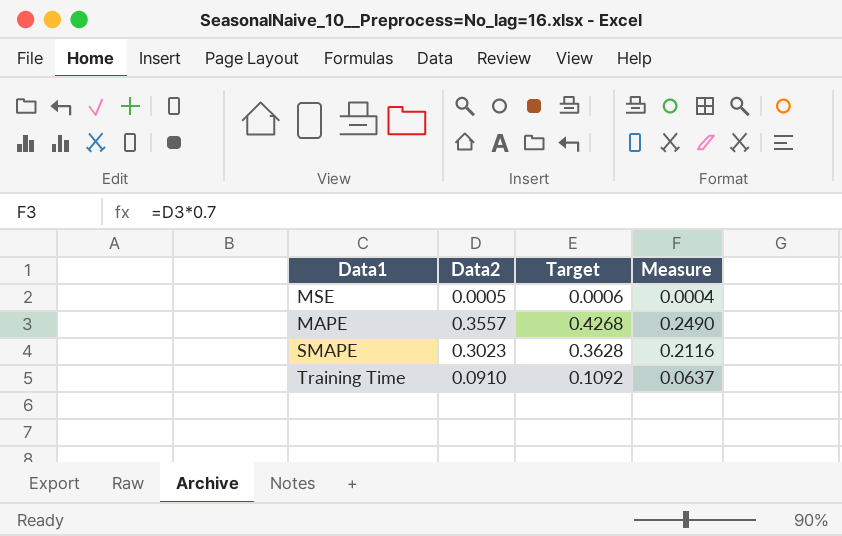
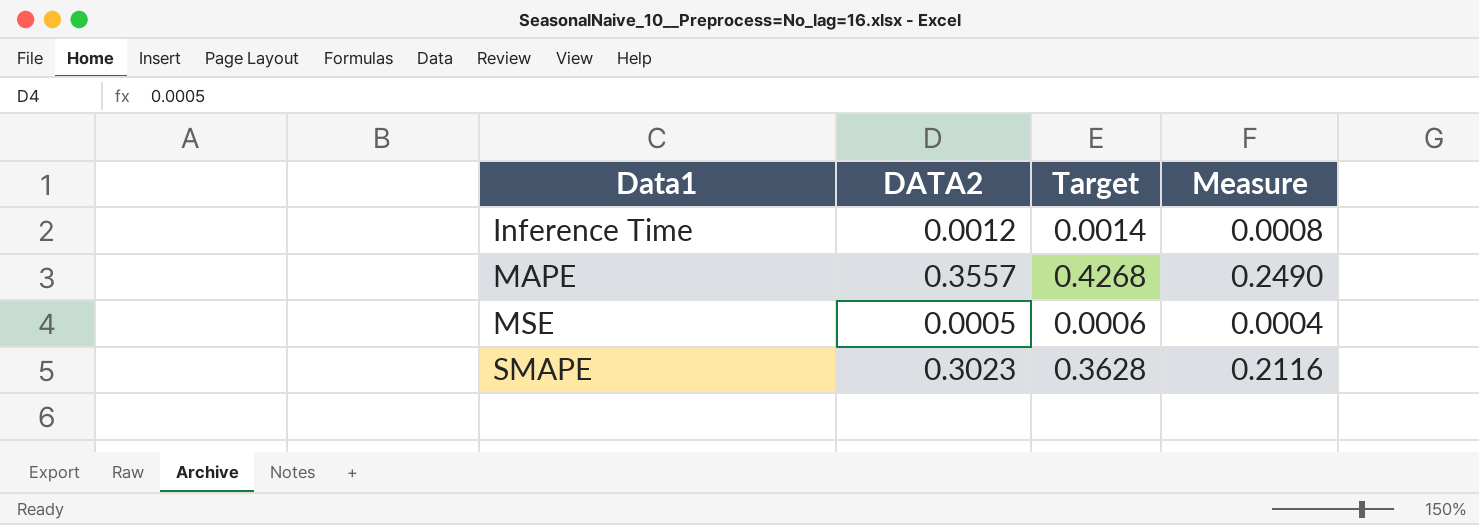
row order: none -> Data1 ascending
column name: Data2 -> DATA2
row Training Time: 0.0910 | 0.1092 | 0.0637 -> none
row Inference Time: none -> 0.0012 | 0.0014 | 0.0008

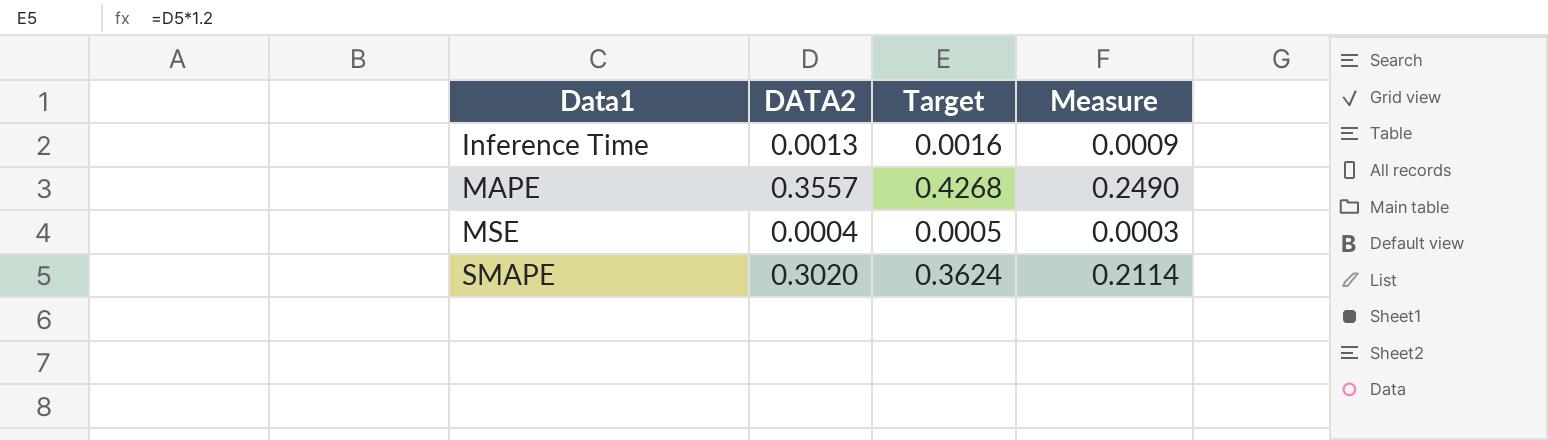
Inference Time | DATA2: 0.0012 -> 0.0013
Inference Time | Target: 0.0014 -> 0.0016
Inference Time | Measure: 0.0008 -> 0.0009
MSE | DATA2: 0.0005 -> 0.0004
MSE | Target: 0.0006 -> 0.0005
MSE | Measure: 0.0004 -> 0.0003
SMAPE | DATA2: 0.3023 -> 0.3020
SMAPE | Target: 0.3628 -> 0.3624
SMAPE | Measure: 0.2116 -> 0.2114

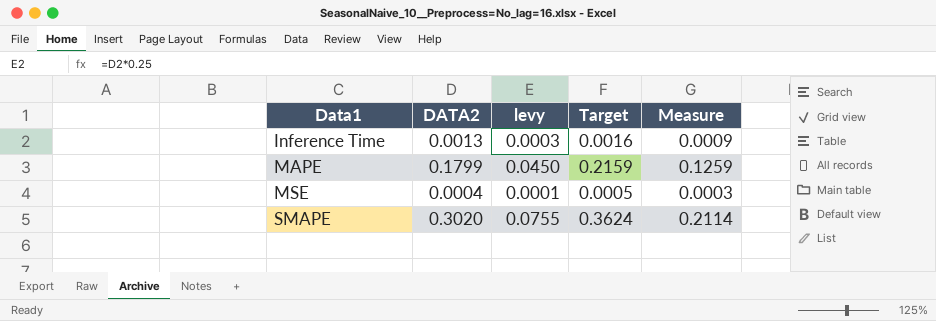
column levy | formula: none -> [DATA2] * 0.25
MAPE | DATA2: 0.3557 -> 0.1799
MAPE | Target: 0.4268 -> 0.2159
MAPE | Measure: 0.2490 -> 0.1259

